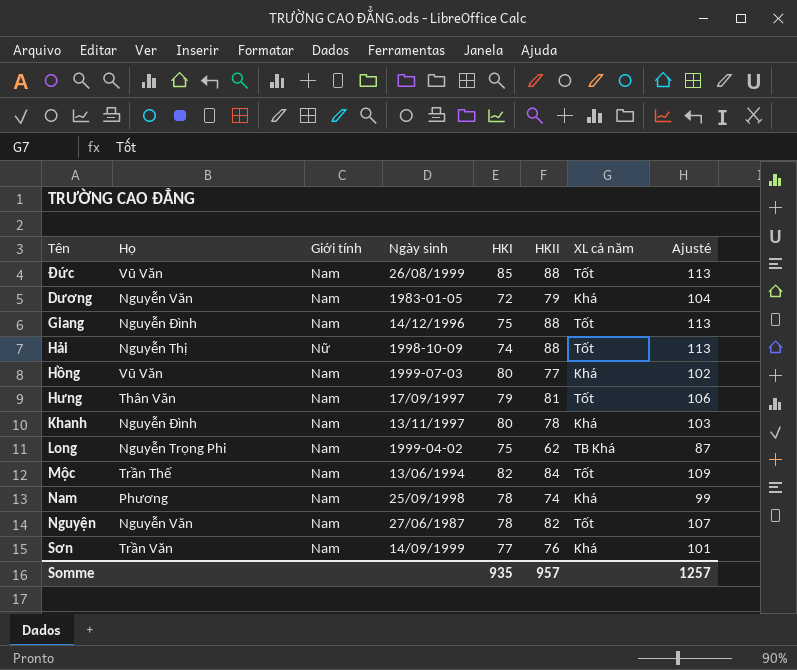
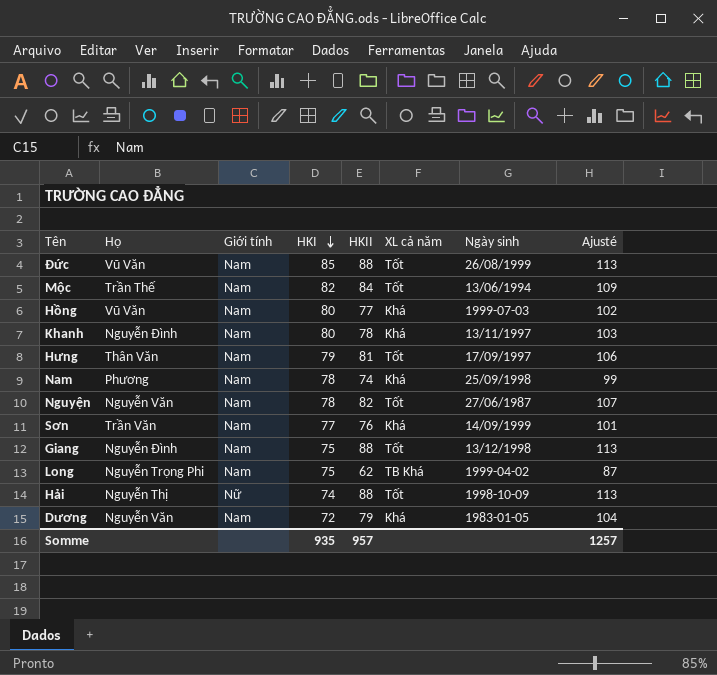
row order: none -> HKI descending
column Ngày sinh | position: 4 -> 7
Giang | Ngày sinh: 14/12/1996 -> 13/12/1998

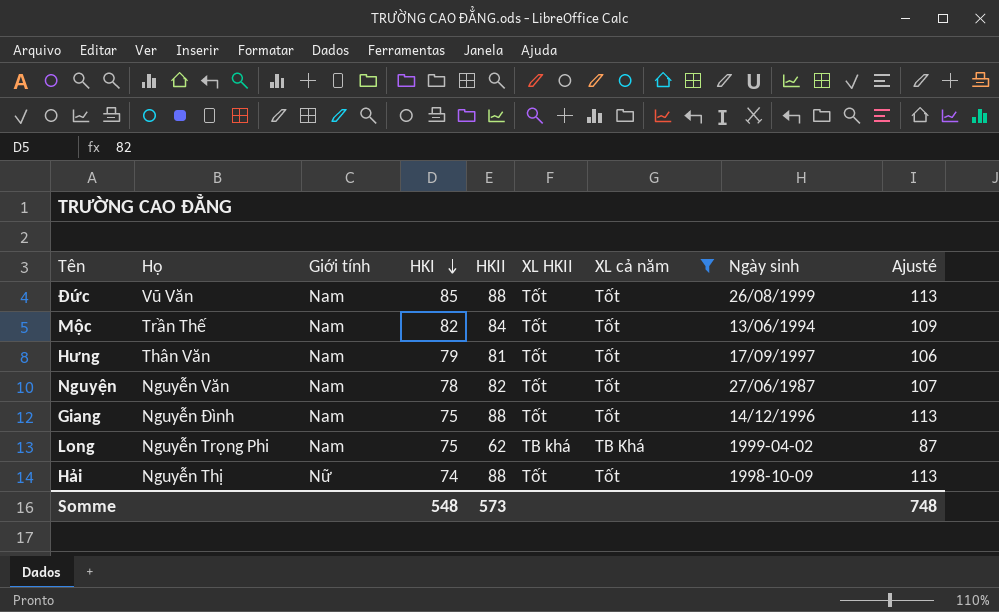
filter: none -> XL cả năm != Khá
column XL HKII | position: none -> 6
Giang | Ngày sinh: 13/12/1998 -> 14/12/1996
Somme | HKI: 935 -> 548
Somme | HKII: 957 -> 573
Somme | Ajusté: 1257 -> 748

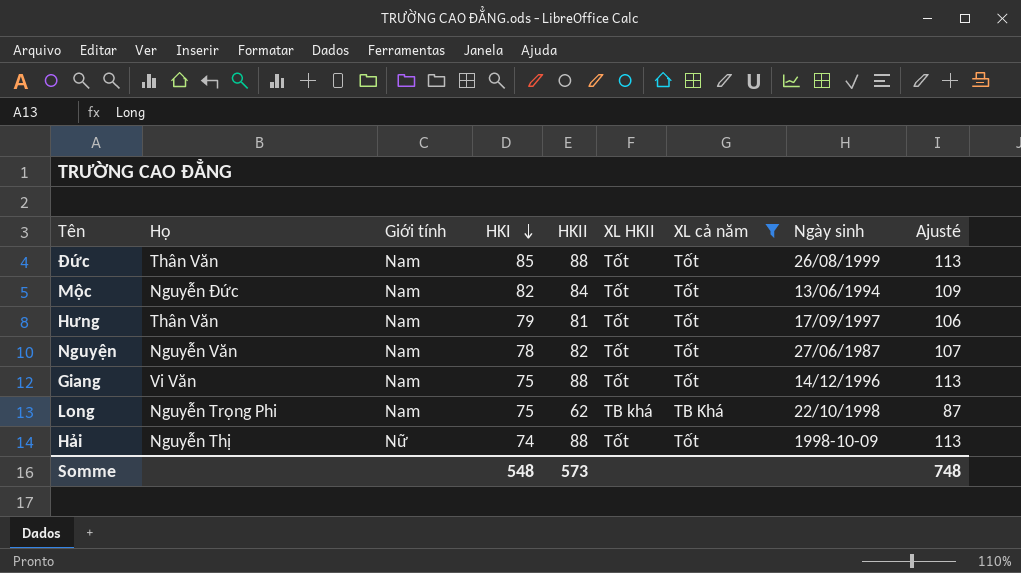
Đức | Họ: Vũ Văn -> Thân Văn
Mộc | Họ: Trần Thế -> Nguyễn Đức
Giang | Họ: Nguyễn Đình -> Vi Văn
Long | Ngày sinh: 1999-04-02 -> 22/10/1998

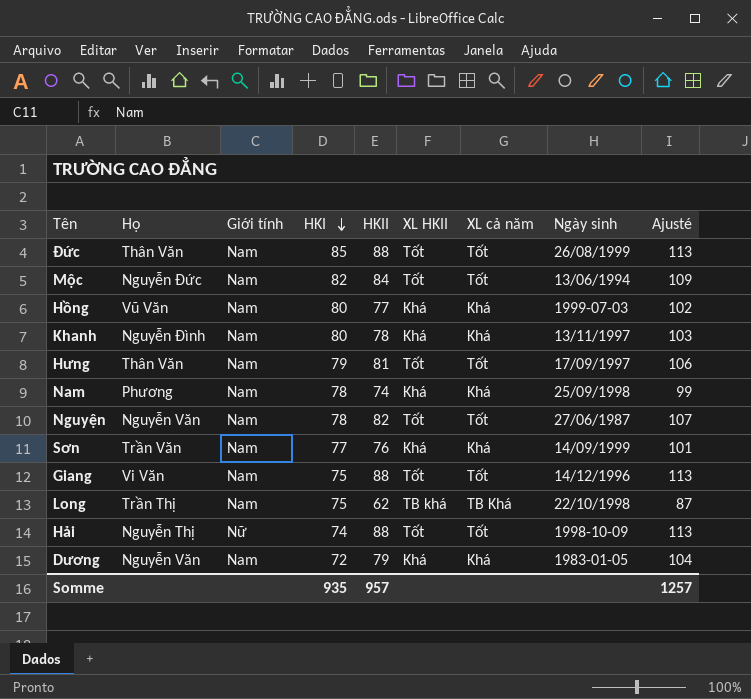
filter: XL cả năm != Khá -> none
Long | Họ: Nguyễn Trọng Phi -> Trần Thị
Somme | HKI: 548 -> 935
Somme | HKII: 573 -> 957
Somme | Ajusté: 748 -> 1257

